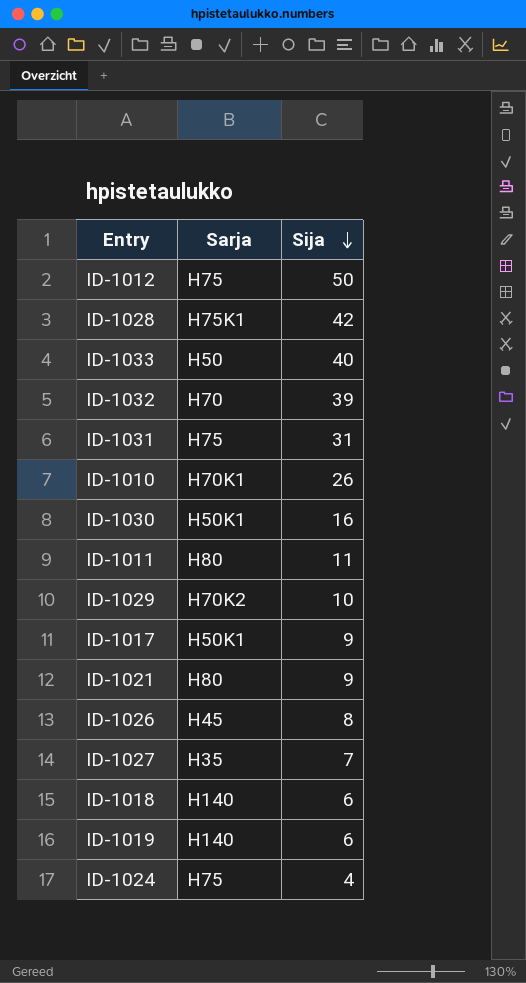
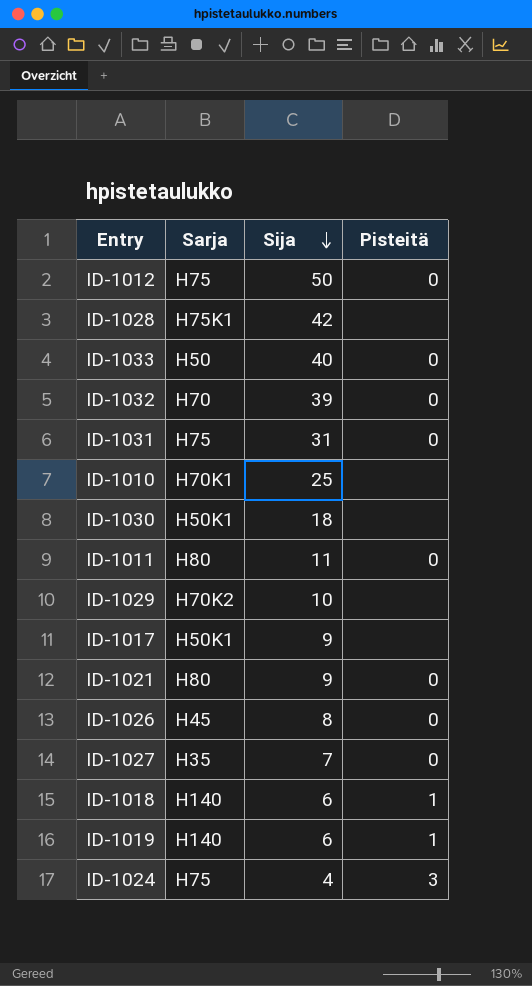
column Pisteitä | position: none -> 4
ID-1010 | Sija: 26 -> 25
ID-1030 | Sija: 16 -> 18

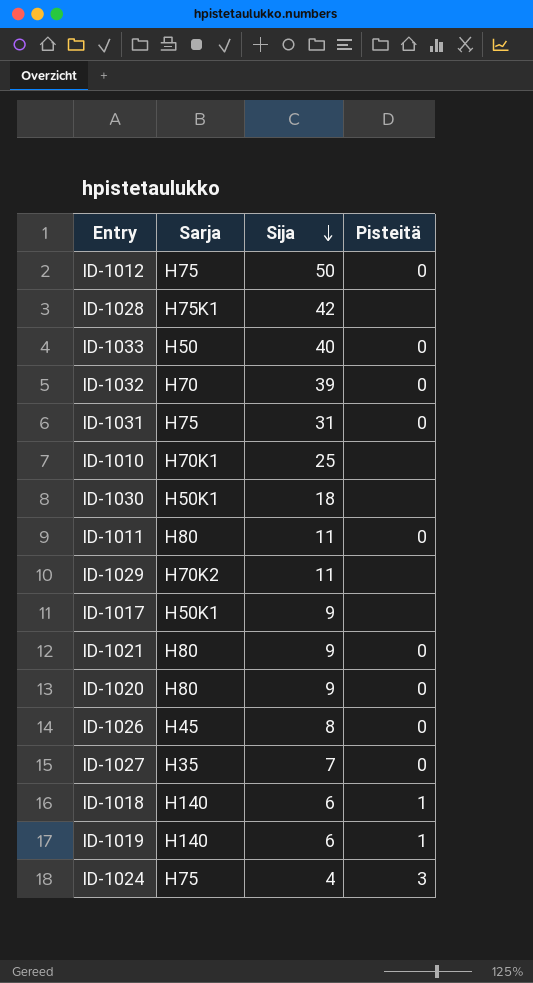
ID-1029 | Sija: 10 -> 11
row ID-1020: none -> H80 | 9 | 0

